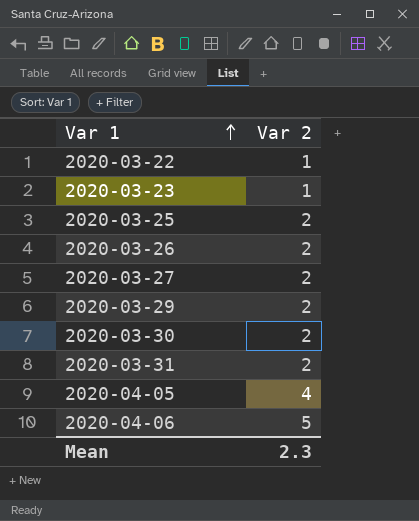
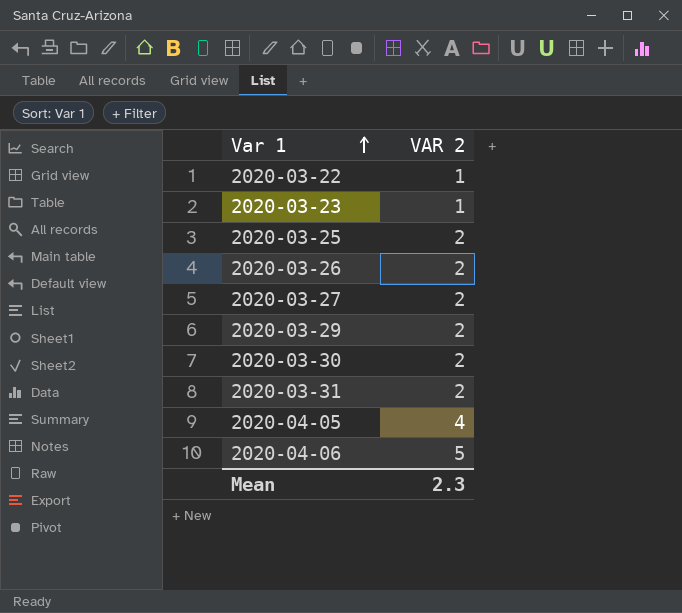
column name: Var 2 -> VAR 2

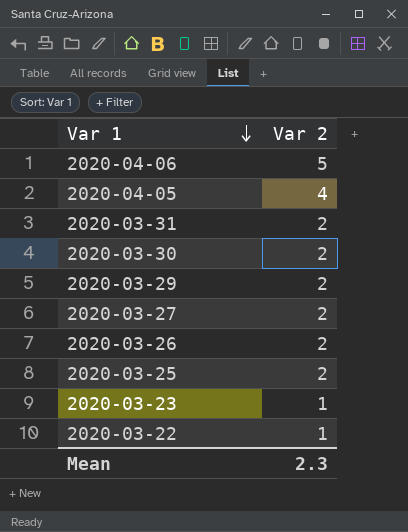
row order: Var 1 ascending -> Var 1 descending
column name: VAR 2 -> Var 2

